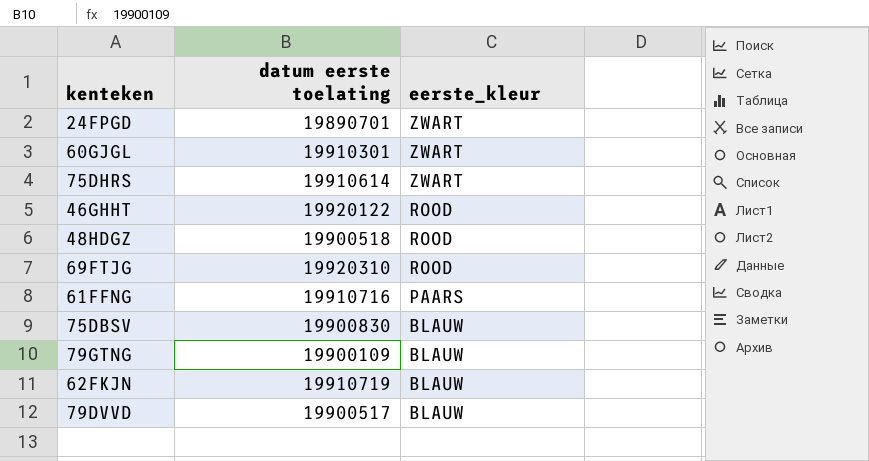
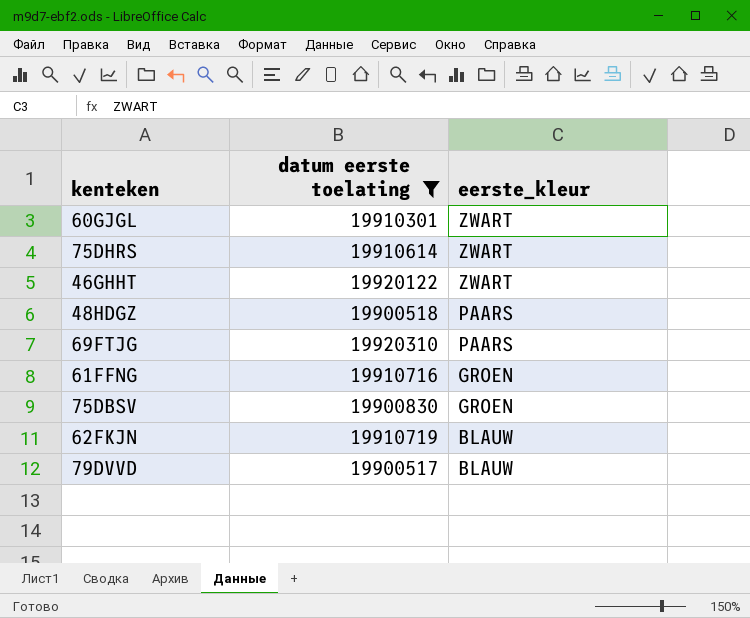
filter: none -> datum eerste toelating >= 19900517
46GHHT | eerste_kleur: ROOD -> ZWART
48HDGZ | eerste_kleur: ROOD -> PAARS
69FTJG | eerste_kleur: ROOD -> PAARS
61FFNG | eerste_kleur: PAARS -> GROEN
75DBSV | eerste_kleur: BLAUW -> GROEN

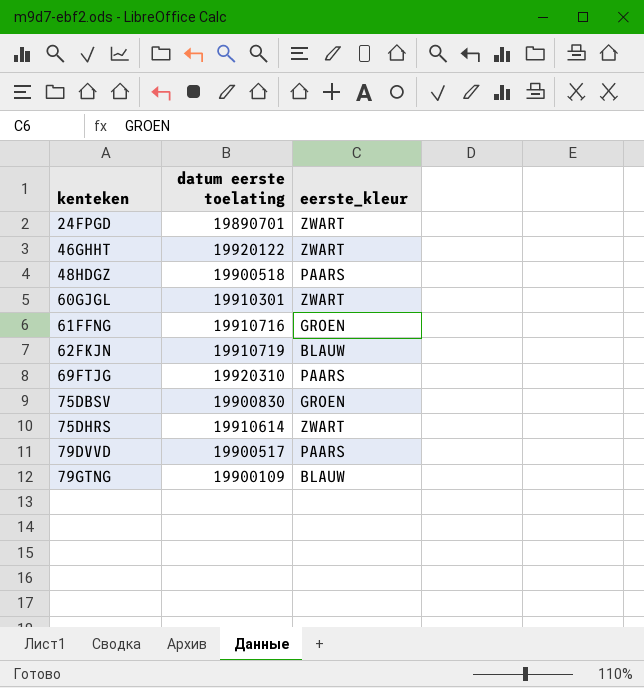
filter: datum eerste toelating >= 19900517 -> none
row order: eerste_kleur descending -> kenteken ascending
79DVVD | eerste_kleur: BLAUW -> PAARS

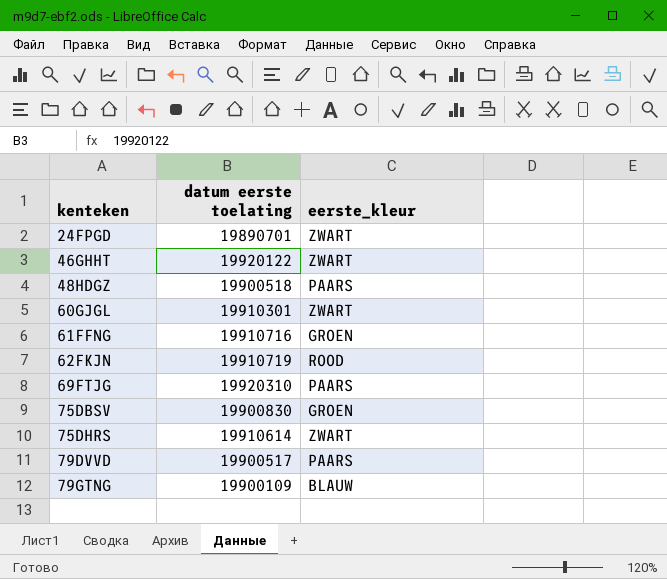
62FKJN | eerste_kleur: BLAUW -> ROOD

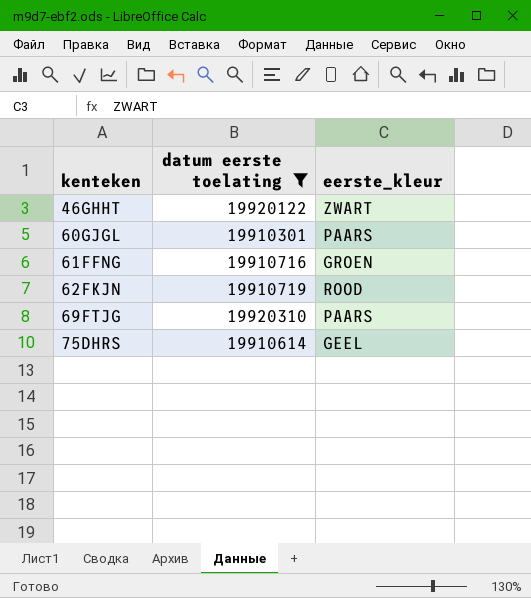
filter: none -> datum eerste toelating >= 19910301
60GJGL | eerste_kleur: ZWART -> PAARS
75DHRS | eerste_kleur: ZWART -> GEEL

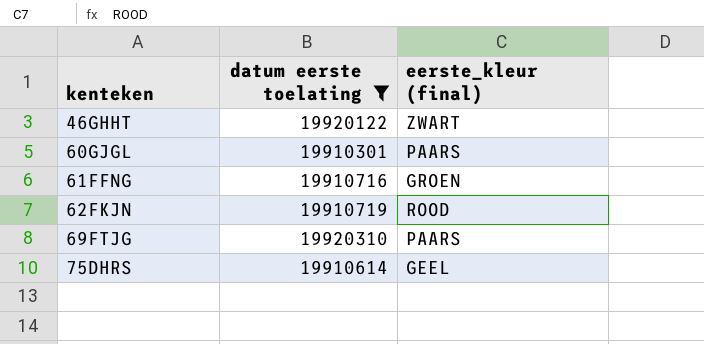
column name: eerste_kleur -> eerste_kleur (final)

